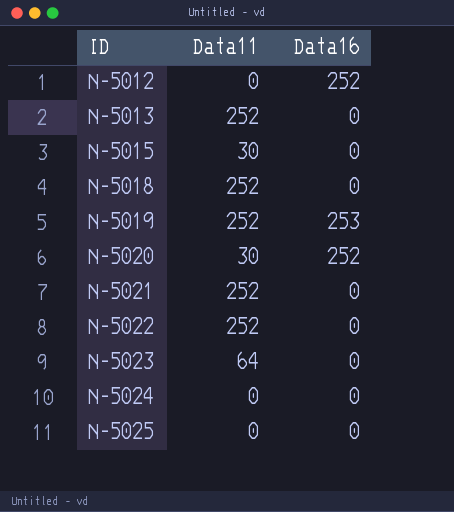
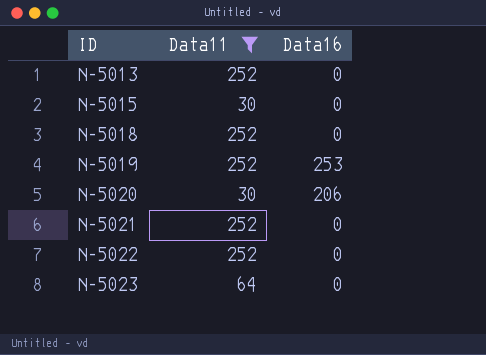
filter: none -> Data11 != 0
N-5020 | Data16: 252 -> 206

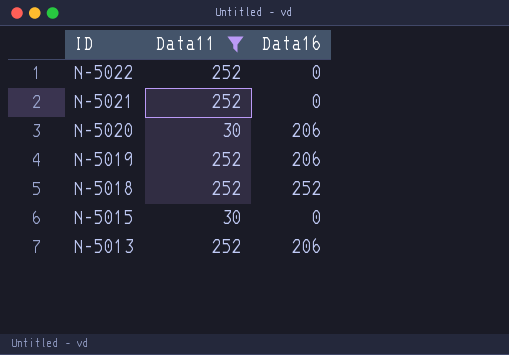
row order: ID ascending -> ID descending
row N-5023: 64 | 0 -> none
N-5019 | Data16: 253 -> 206
N-5018 | Data16: 0 -> 252
N-5013 | Data16: 0 -> 206

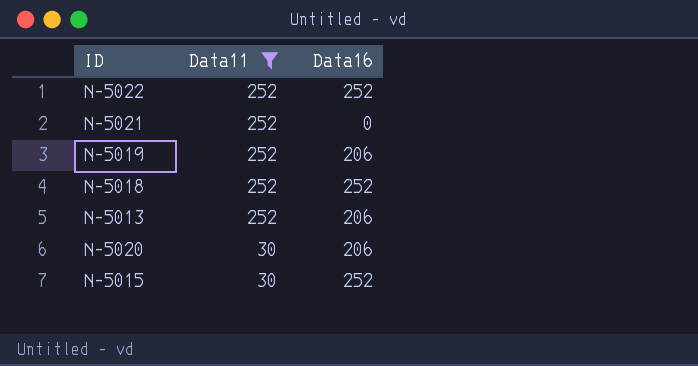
row order: ID descending -> Data11 descending
N-5022 | Data16: 0 -> 252
N-5015 | Data16: 0 -> 252

